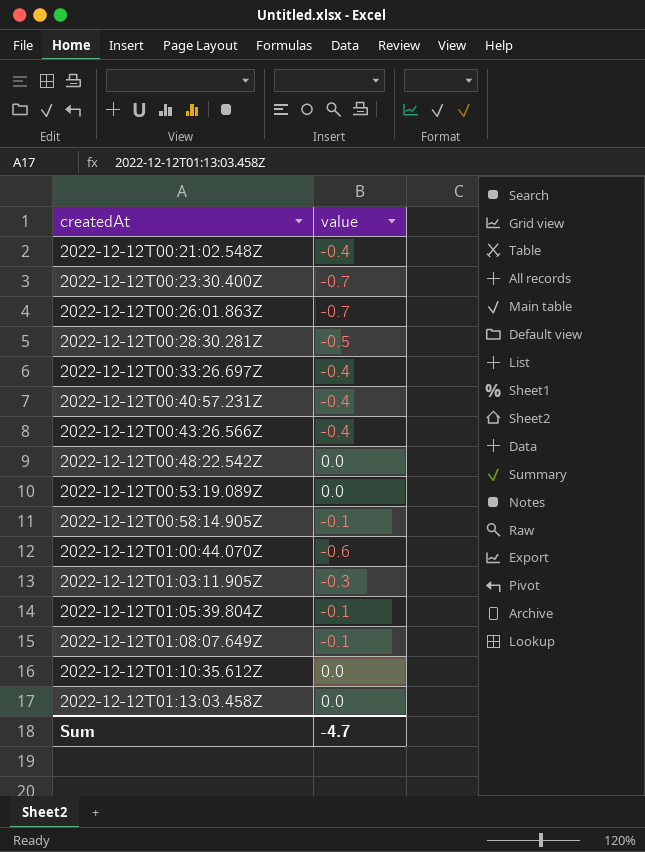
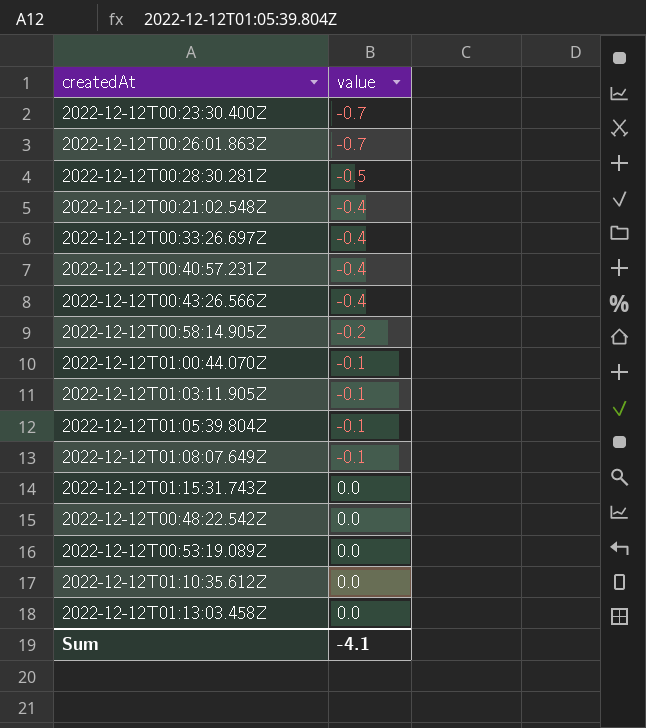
row order: createdAt ascending -> value ascending
2022-12-12T00:58:14.905Z | value: -0.1 -> -0.2
2022-12-12T01:00:44.070Z | value: -0.6 -> -0.1
2022-12-12T01:03:11.905Z | value: -0.3 -> -0.1
row 2022-12-12T01:15:31.743Z: none -> 0.0
Sum | value: -4.7 -> -4.1

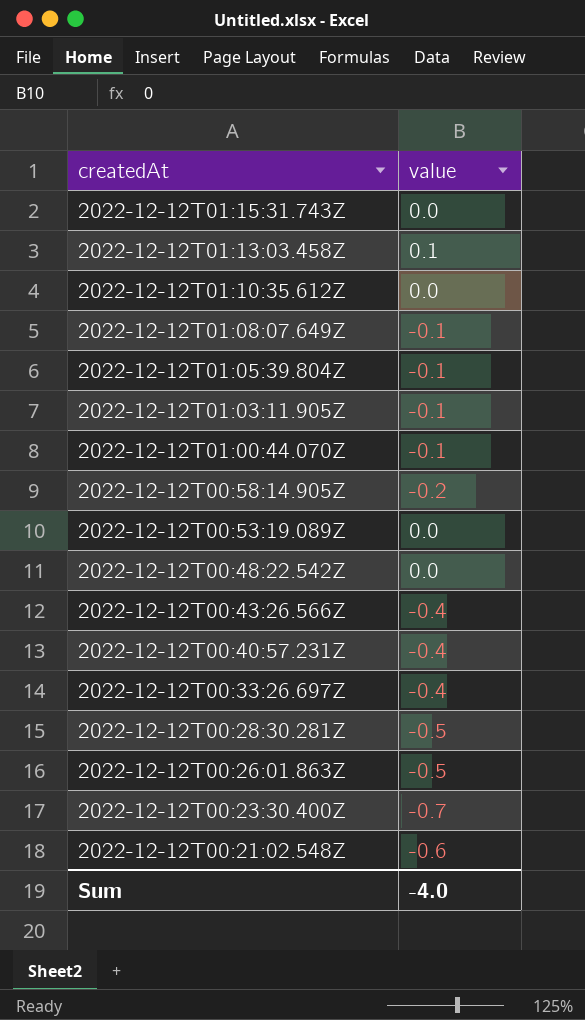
row order: value ascending -> createdAt descending
2022-12-12T01:13:03.458Z | value: 0.0 -> 0.1
2022-12-12T00:26:01.863Z | value: -0.7 -> -0.5
2022-12-12T00:21:02.548Z | value: -0.4 -> -0.6
Sum | value: -4.1 -> -4.0

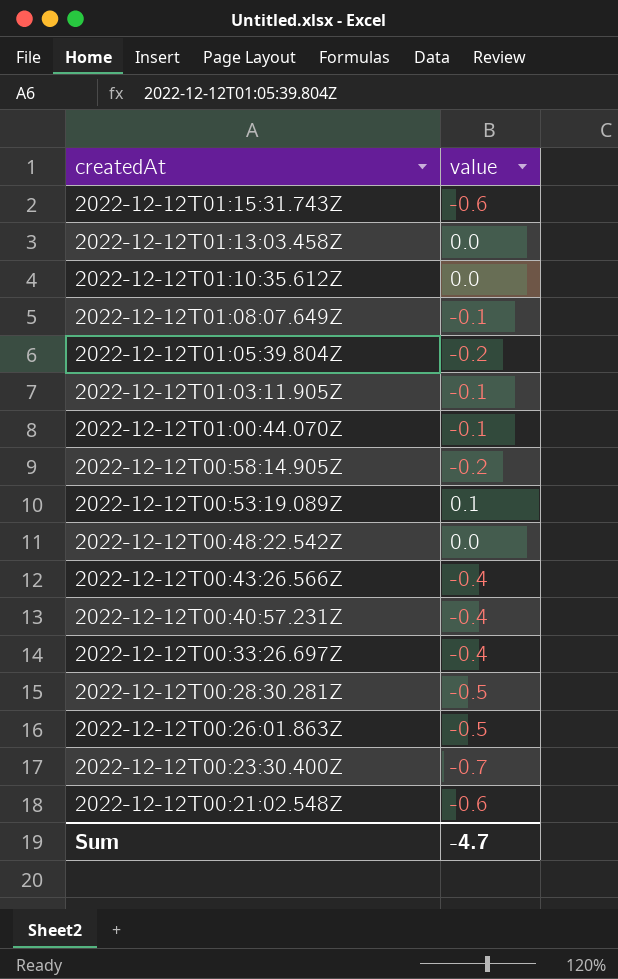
2022-12-12T01:15:31.743Z | value: 0.0 -> -0.6
2022-12-12T01:13:03.458Z | value: 0.1 -> 0.0
2022-12-12T01:05:39.804Z | value: -0.1 -> -0.2
2022-12-12T00:53:19.089Z | value: 0.0 -> 0.1
Sum | value: -4.0 -> -4.7

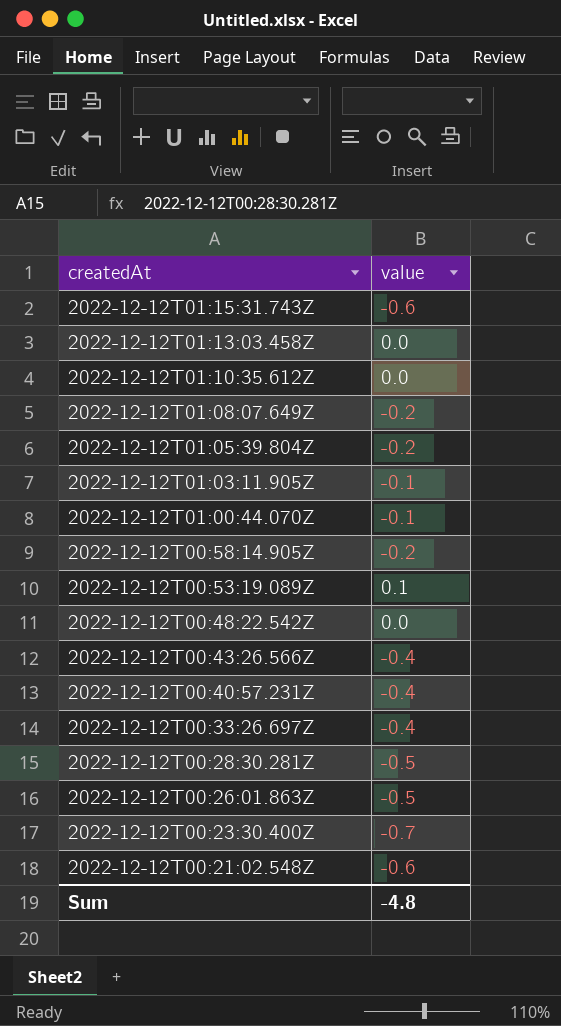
2022-12-12T01:08:07.649Z | value: -0.1 -> -0.2
Sum | value: -4.7 -> -4.8

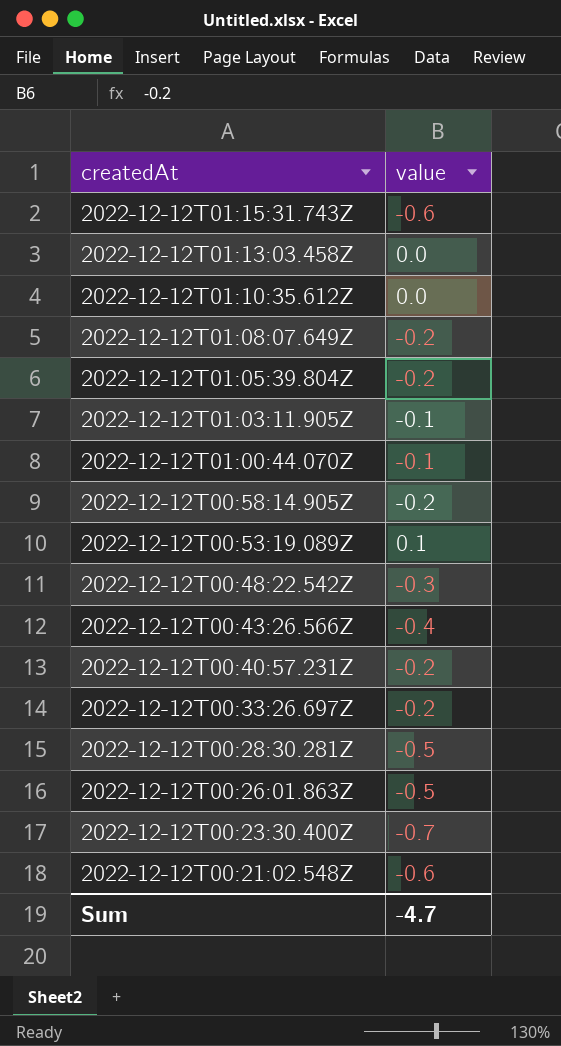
2022-12-12T00:48:22.542Z | value: 0.0 -> -0.3
2022-12-12T00:40:57.231Z | value: -0.4 -> -0.2
2022-12-12T00:33:26.697Z | value: -0.4 -> -0.2
Sum | value: -4.8 -> -4.7

